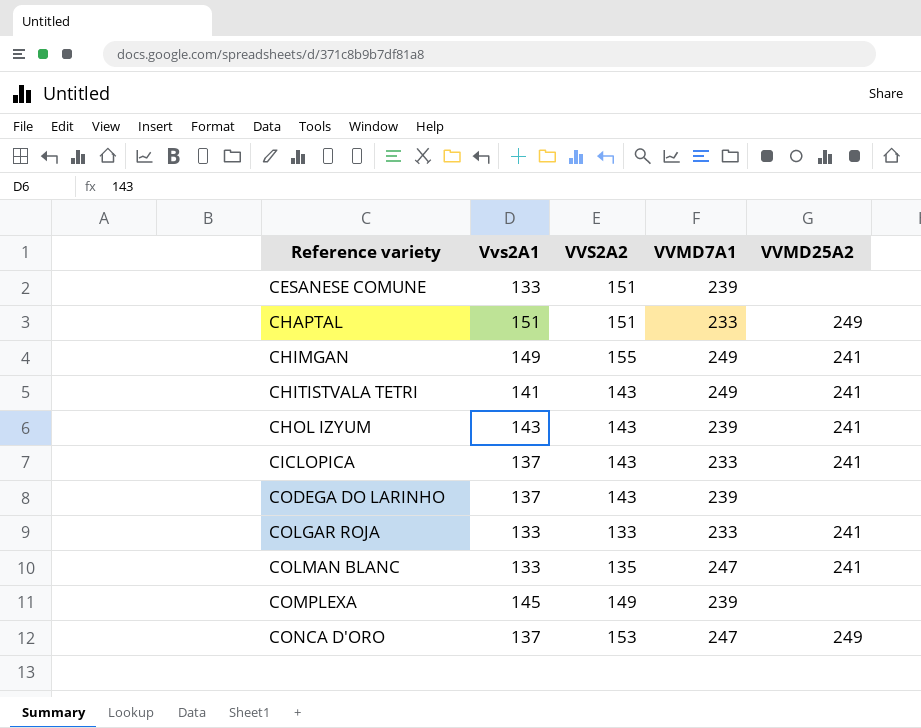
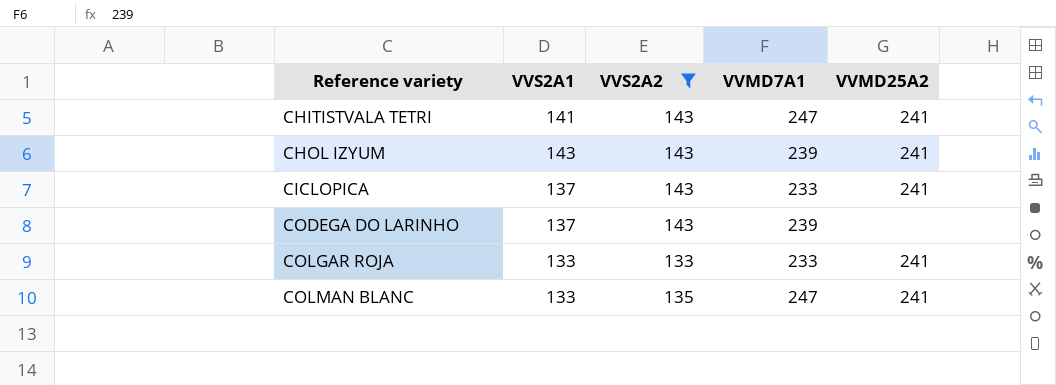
filter: none -> VVS2A2 <= 143
column name: Vvs2A1 -> VVS2A1
CHITISTVALA TETRI | VVMD7A1: 249 -> 247

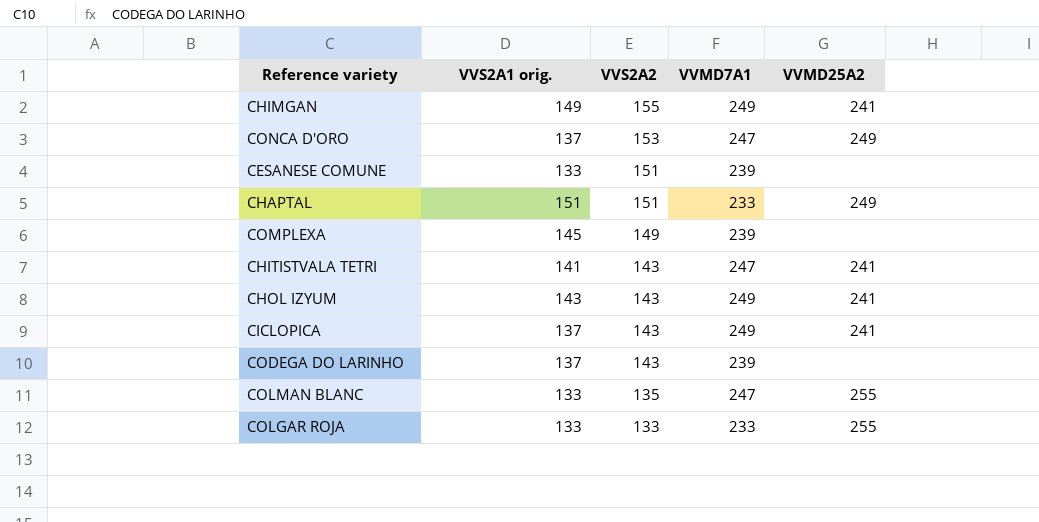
filter: VVS2A2 <= 143 -> none
row order: Reference variety ascending -> VVS2A2 descending
column name: VVS2A1 -> VVS2A1 orig.
CHOL IZYUM | VVMD7A1: 239 -> 249
CICLOPICA | VVMD7A1: 233 -> 249
COLMAN BLANC | VVMD25A2: 241 -> 255
COLGAR ROJA | VVMD25A2: 241 -> 255

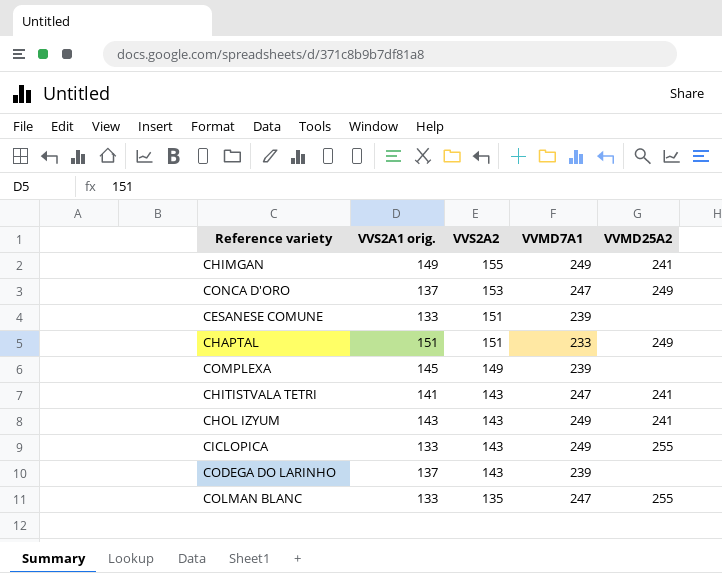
row COLGAR ROJA: 133 | 133 | 233 | 255 -> none
CICLOPICA | VVS2A1 orig.: 137 -> 133
CICLOPICA | VVMD25A2: 241 -> 255

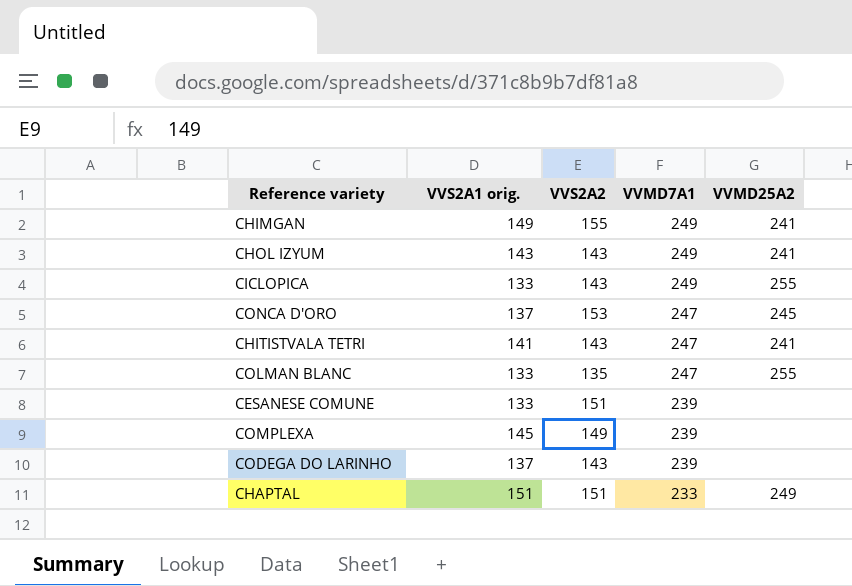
row order: VVS2A2 descending -> VVMD7A1 descending
CONCA D'ORO | VVMD25A2: 249 -> 245

